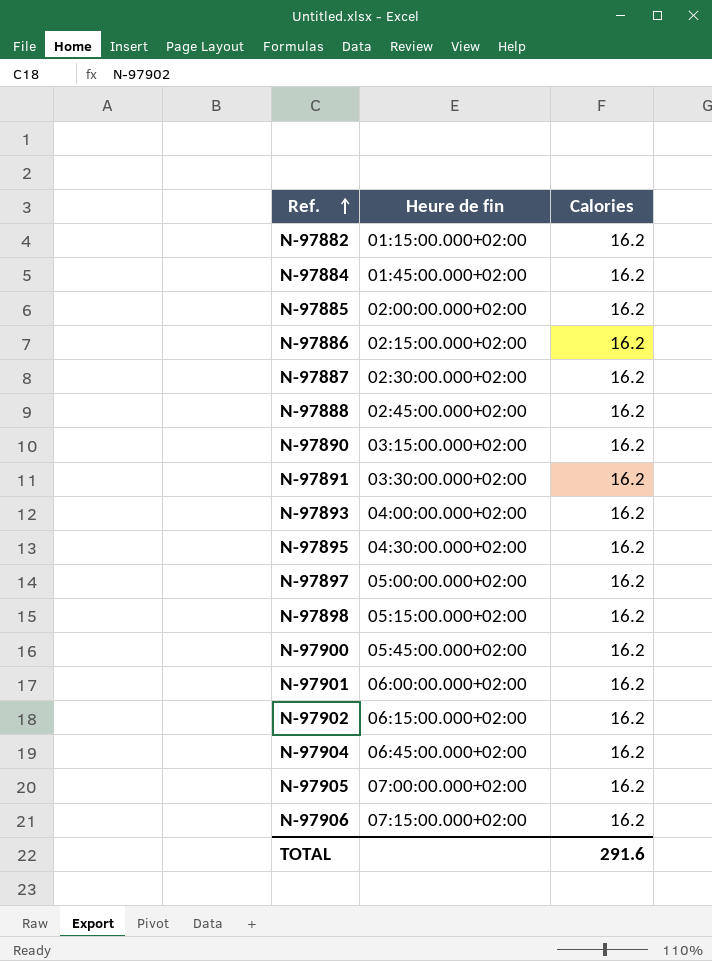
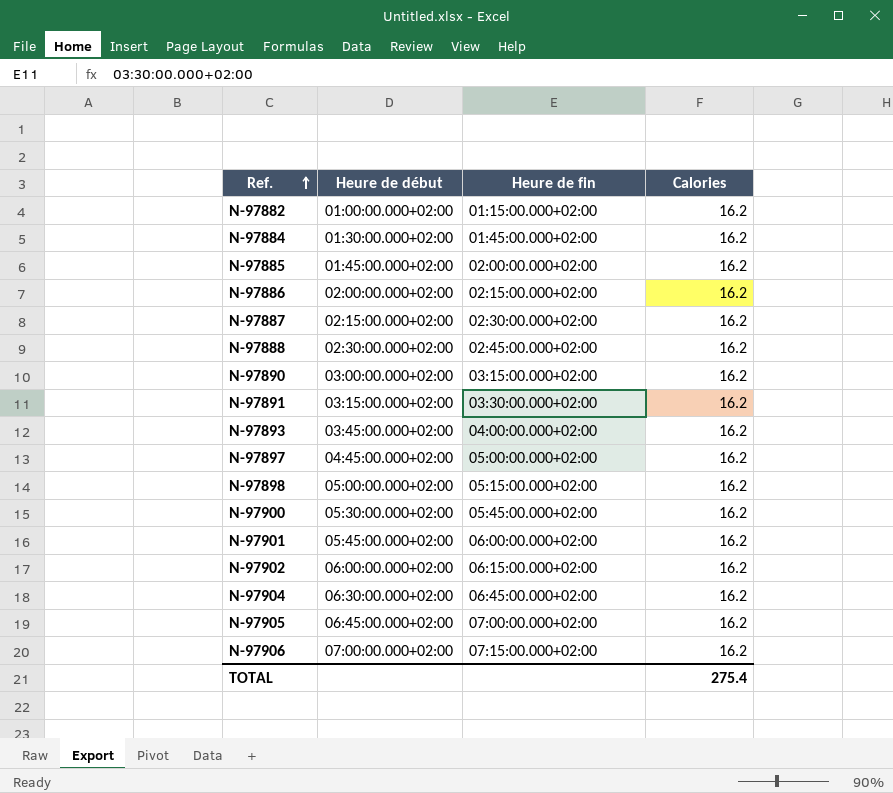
column Heure de début | position: none -> 2
row N-97895: 04:30:00.000+02:00 | 16.2 -> none
TOTAL | Calories: 291.6 -> 275.4

